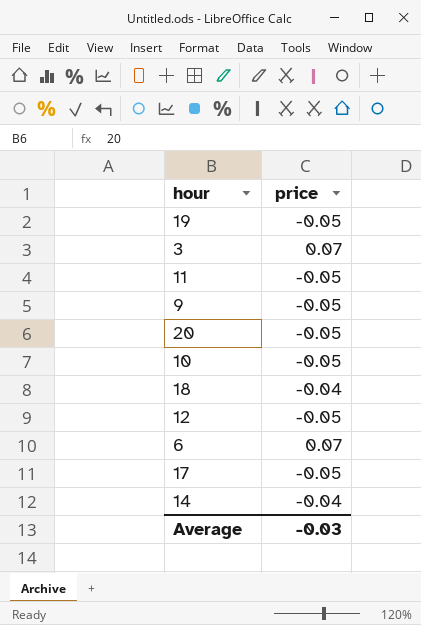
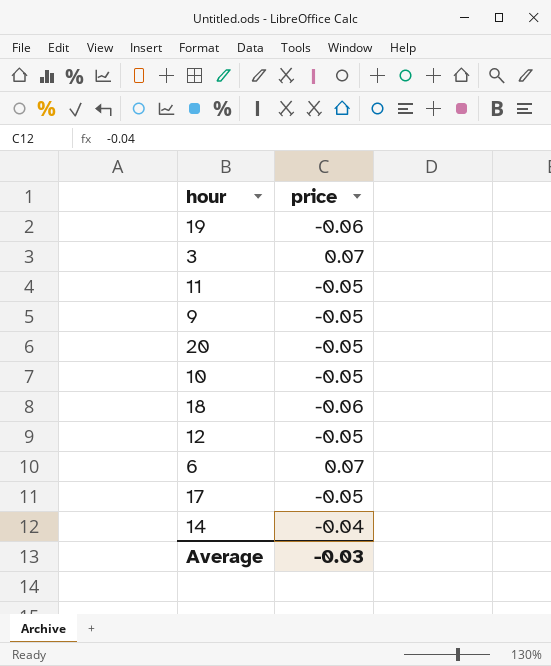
19 | price: -0.05 -> -0.06
18 | price: -0.04 -> -0.06

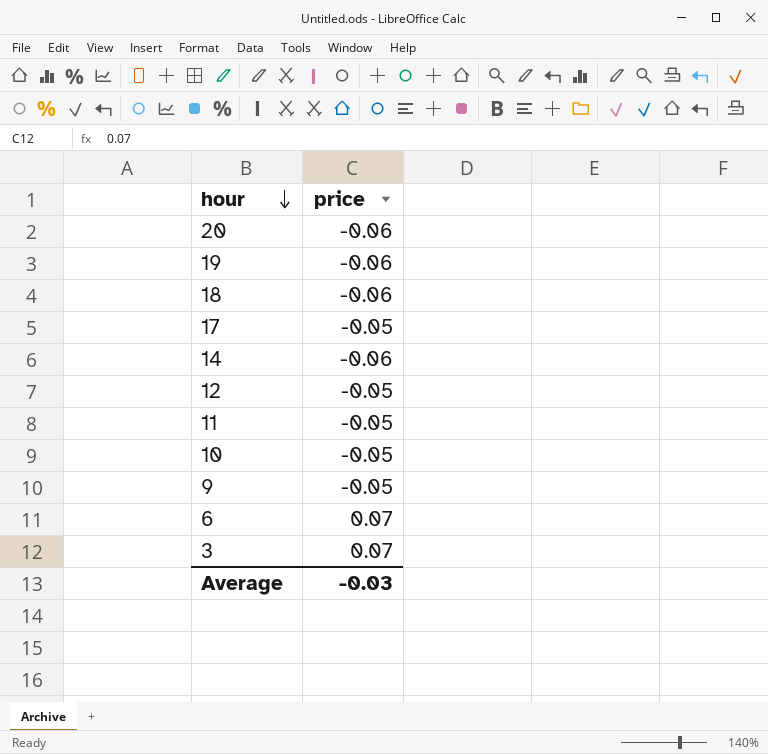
row order: none -> hour descending
20 | price: -0.05 -> -0.06
14 | price: -0.04 -> -0.06

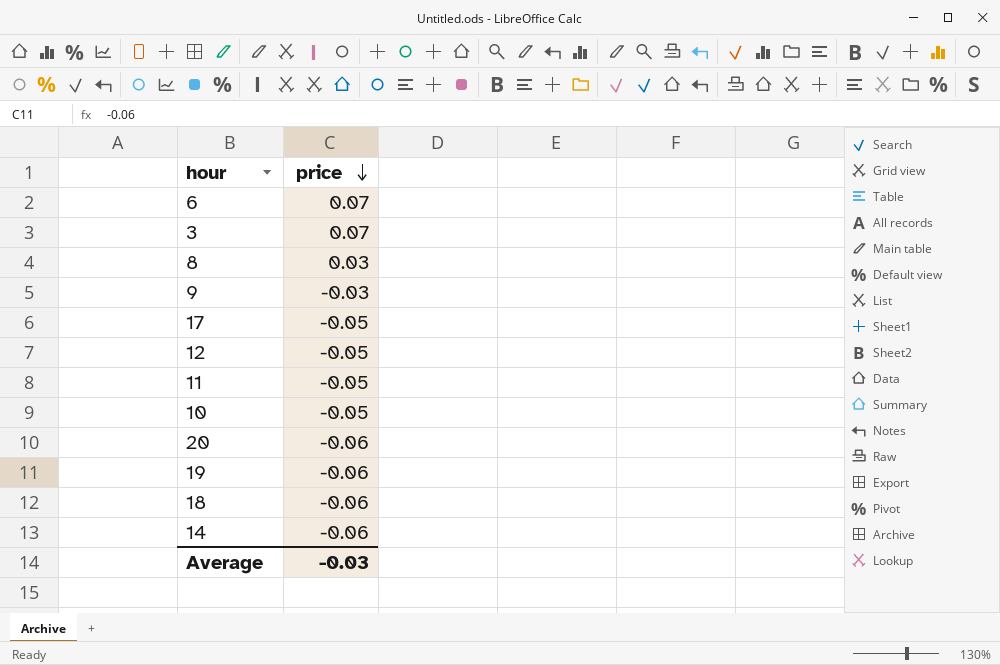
row order: hour descending -> price descending
row 8: none -> 0.03
9 | price: -0.05 -> -0.03

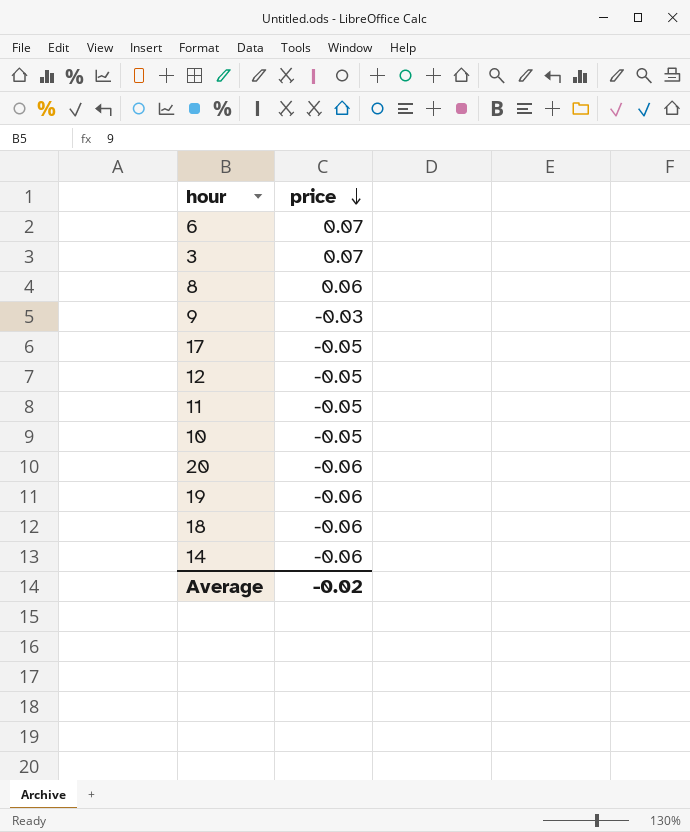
8 | price: 0.03 -> 0.06
Average | price: -0.03 -> -0.02

